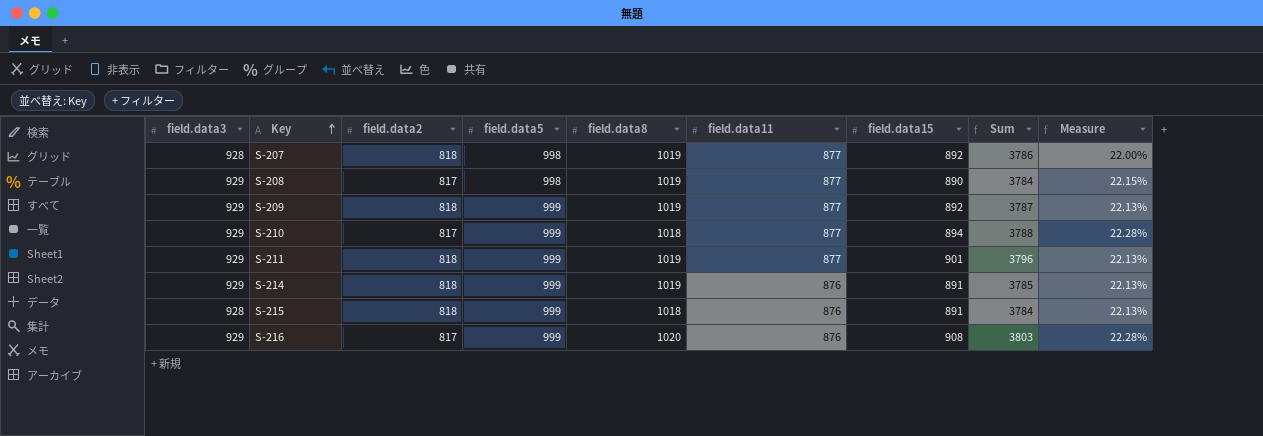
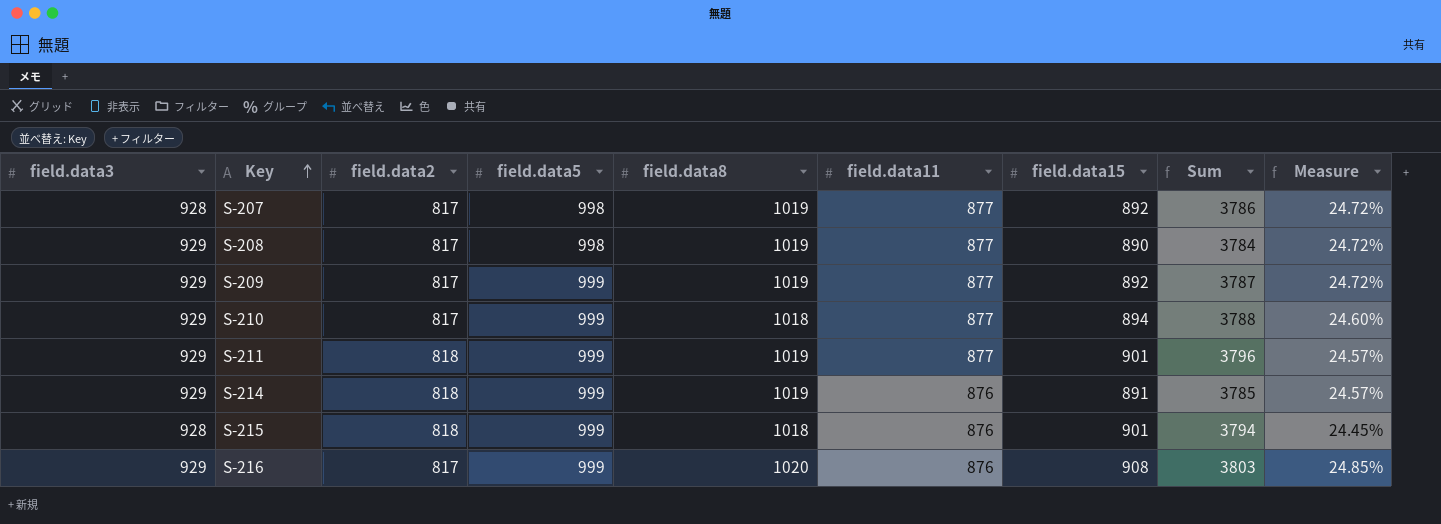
column Measure | formula: ([field.data5] - [field.data2]) / [field.data2] -> ([field.data8] - [field.data2]) / [field.data2]
S-207 | field.data2: 818 -> 817
S-209 | field.data2: 818 -> 817
S-215 | field.data15: 891 -> 901
S-215 | Sum: 3784 -> 3794

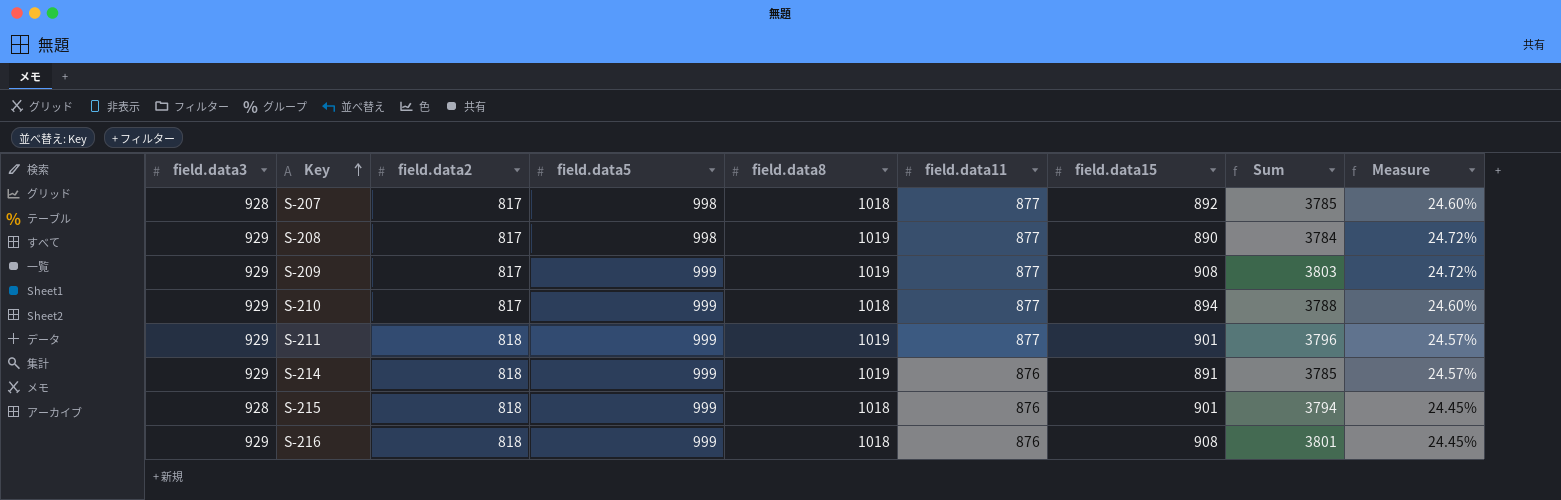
S-207 | field.data8: 1019 -> 1018
S-207 | Sum: 3786 -> 3785
S-207 | Measure: 24.72% -> 24.60%
S-209 | field.data15: 892 -> 908
S-209 | Sum: 3787 -> 3803
S-216 | field.data2: 817 -> 818
S-216 | field.data8: 1020 -> 1018
S-216 | Sum: 3803 -> 3801
S-216 | Measure: 24.85% -> 24.45%

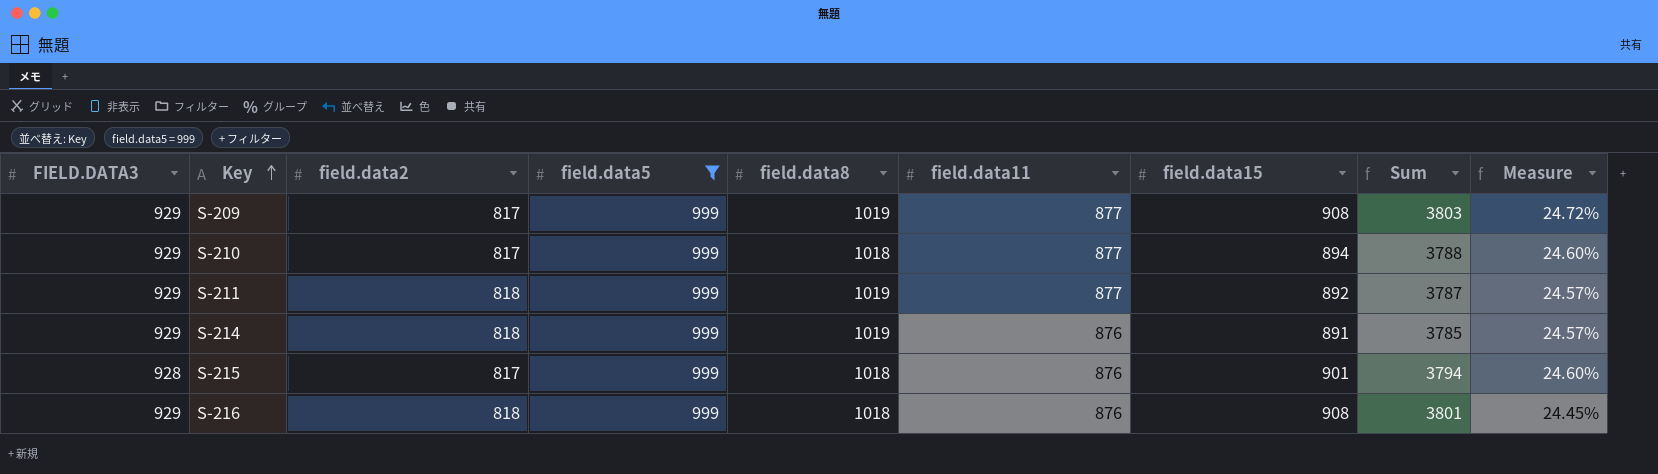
filter: none -> field.data5 = 999
column name: field.data3 -> FIELD.DATA3
S-211 | field.data15: 901 -> 892
S-211 | Sum: 3796 -> 3787
S-215 | field.data2: 818 -> 817
S-215 | Measure: 24.45% -> 24.60%

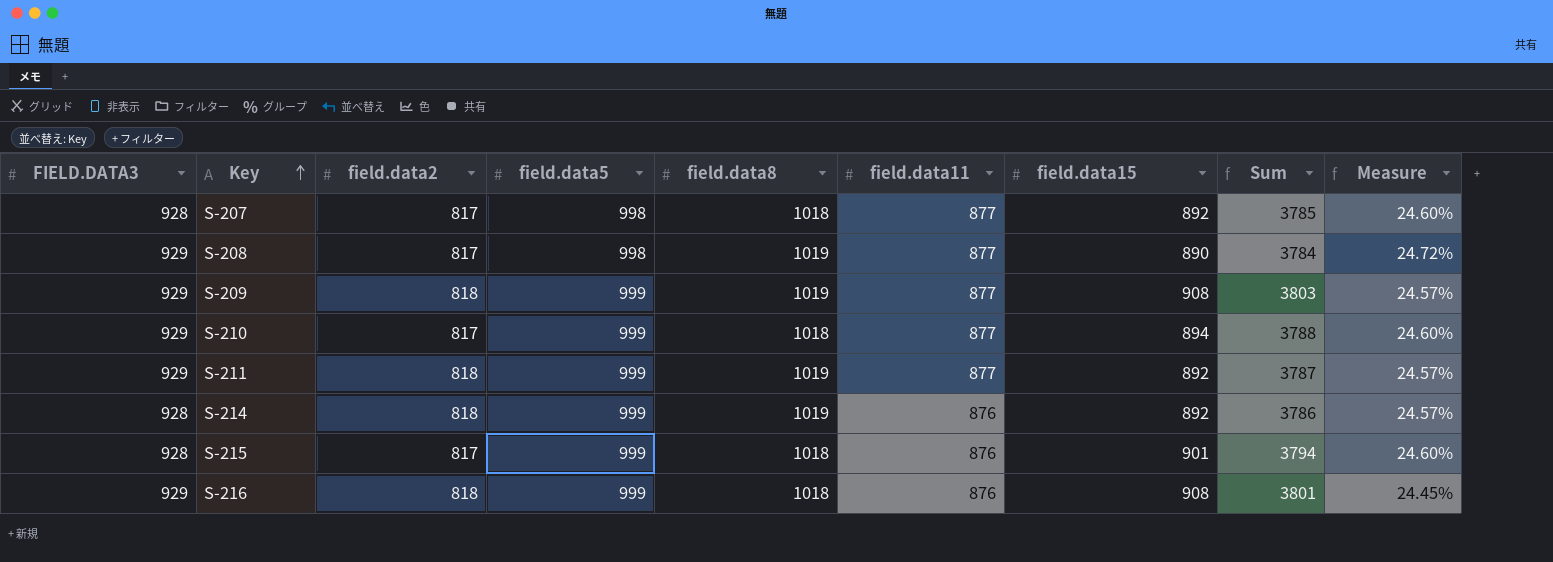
filter: field.data5 = 999 -> none
S-209 | field.data2: 817 -> 818
S-209 | Measure: 24.72% -> 24.57%
S-214 | FIELD.DATA3: 929 -> 928
S-214 | field.data15: 891 -> 892
S-214 | Sum: 3785 -> 3786

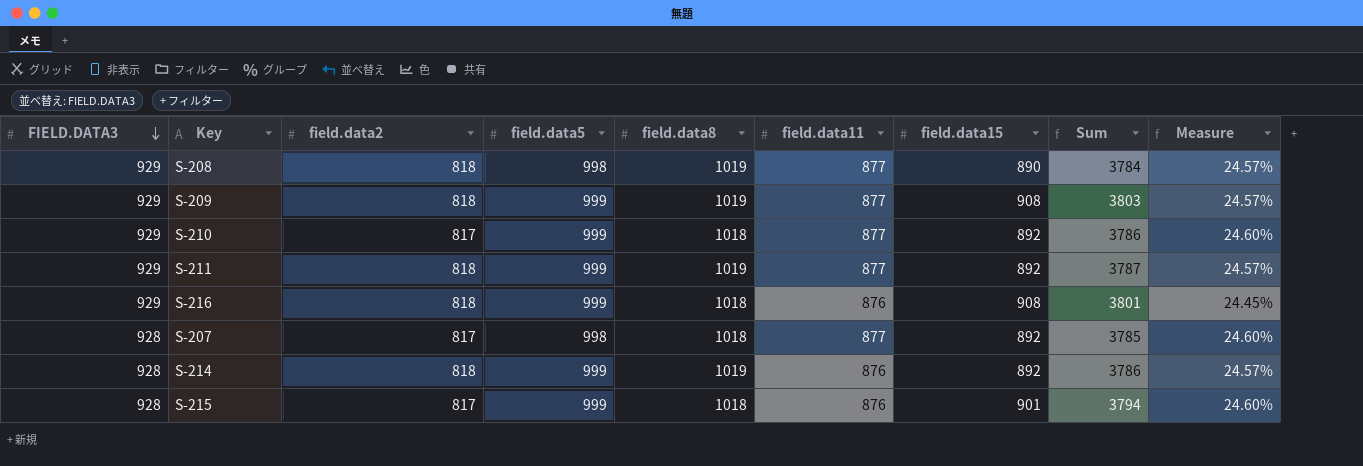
row order: Key ascending -> FIELD.DATA3 descending
S-208 | field.data2: 817 -> 818
S-208 | Measure: 24.72% -> 24.57%
S-210 | field.data15: 894 -> 892
S-210 | Sum: 3788 -> 3786

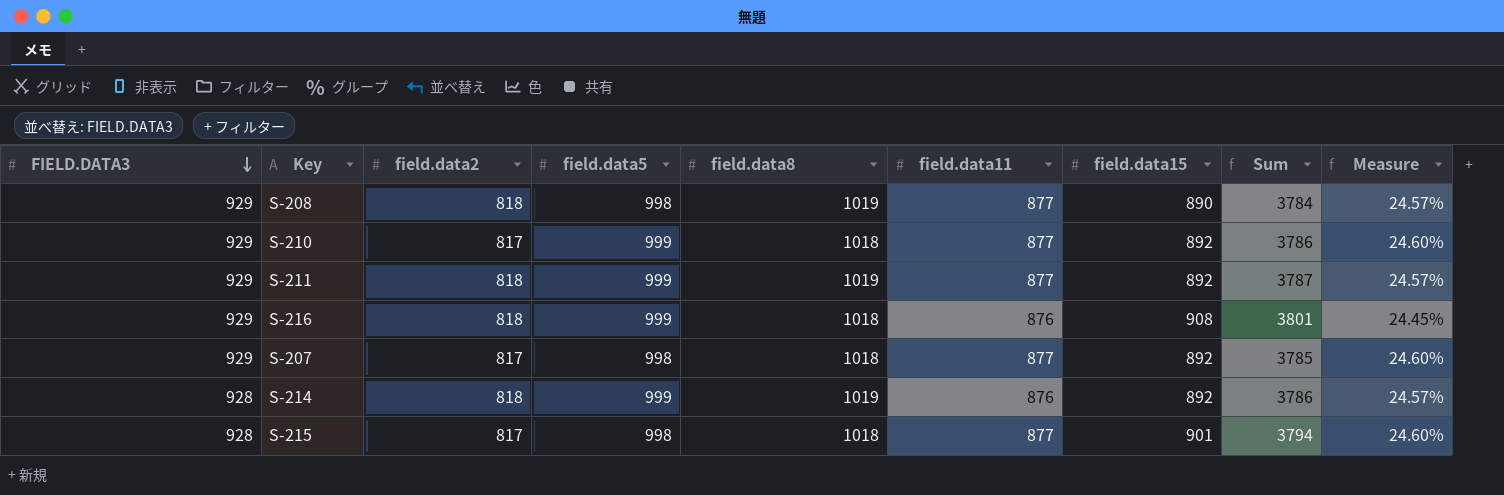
row S-209: 929 | 818 | 999 | 1019 | 877 | 908 | 3803 | 24.57% -> none
S-207 | FIELD.DATA3: 928 -> 929
S-215 | field.data5: 999 -> 998
S-215 | field.data11: 876 -> 877

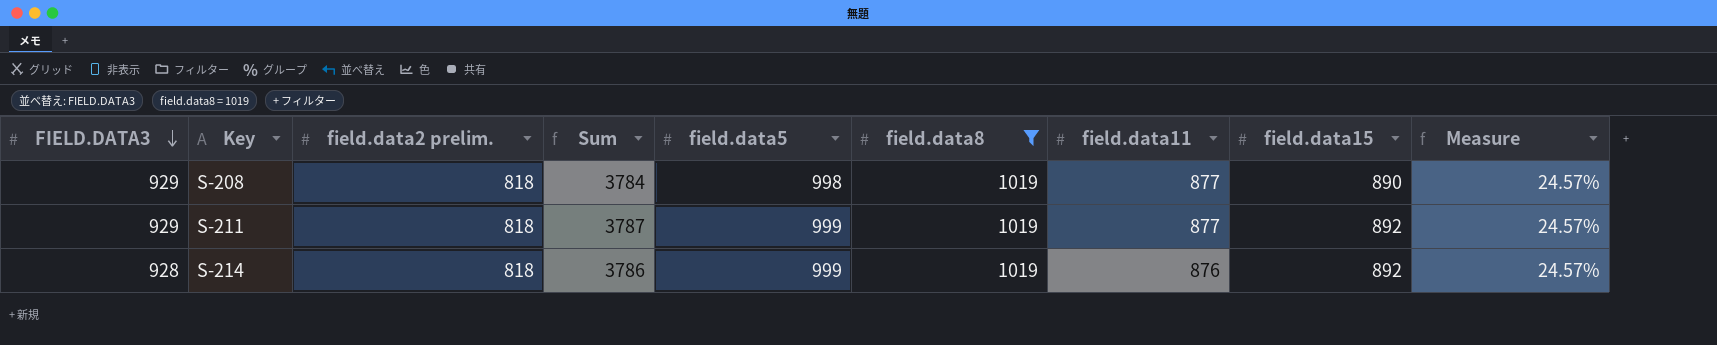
filter: none -> field.data8 = 1019
column name: field.data2 -> field.data2 prelim.
column Sum | position: 8 -> 4

